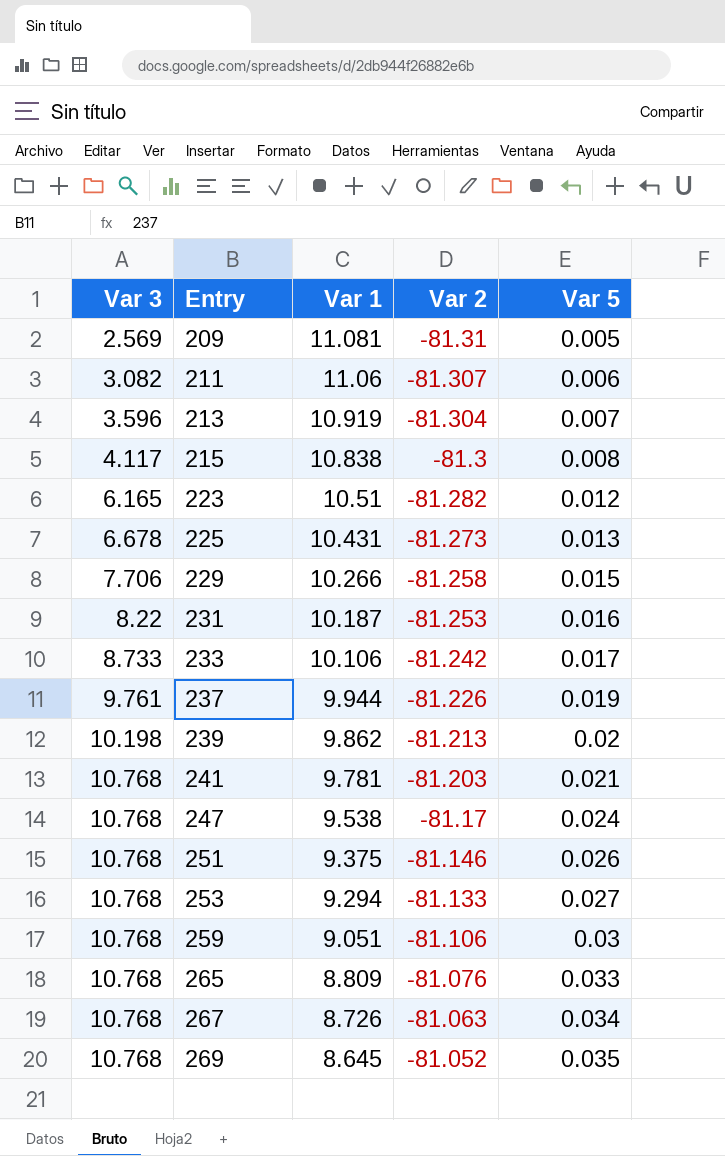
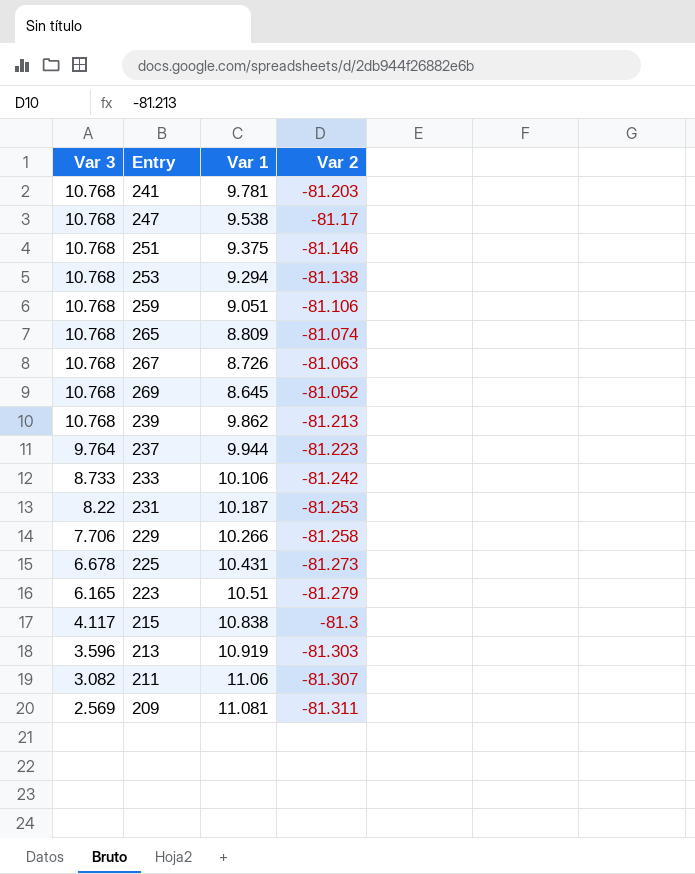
row order: Var 3 ascending -> Var 3 descending
column Var 5 | position: 5 -> none
253 | Var 2: -81.133 -> -81.138
265 | Var 2: -81.076 -> -81.074
239 | Var 3: 10.198 -> 10.768
237 | Var 3: 9.761 -> 9.764
237 | Var 2: -81.226 -> -81.223
223 | Var 2: -81.282 -> -81.279
213 | Var 2: -81.304 -> -81.303
209 | Var 2: -81.31 -> -81.311

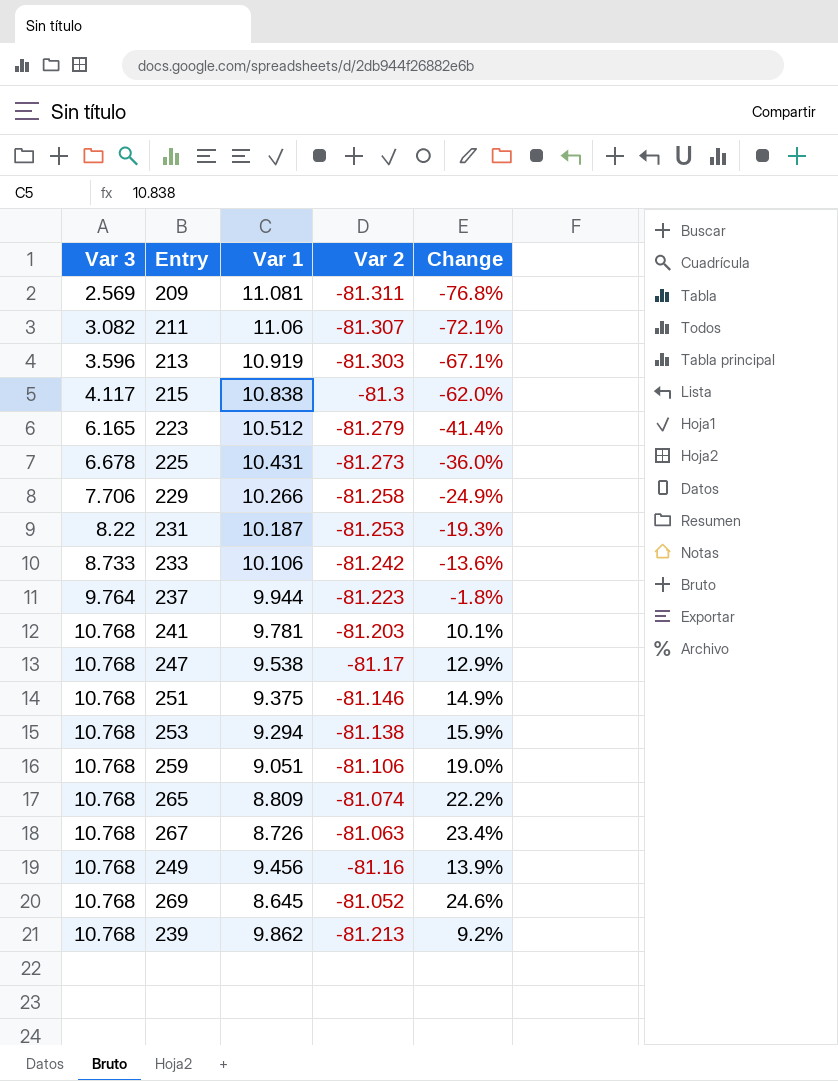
row order: Var 3 descending -> Var 3 ascending
column Change | formula: none -> ([Var 3] - [Var 1]) / [Var 1]
223 | Var 1: 10.51 -> 10.512
row 249: none -> 10.768 | 9.456 | -81.16 | 13.9%

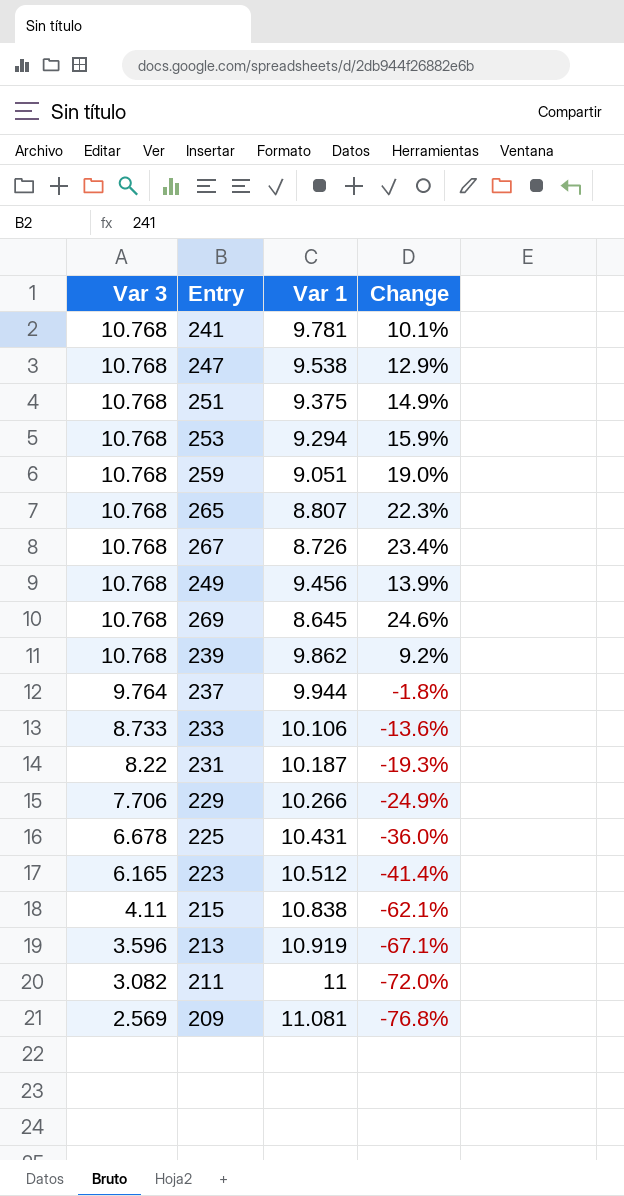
row order: Var 3 ascending -> Var 3 descending
column Var 2 | position: 4 -> none
265 | Var 1: 8.809 -> 8.807
265 | Change: 22.2% -> 22.3%
215 | Var 3: 4.117 -> 4.11
215 | Change: -62.0% -> -62.1%
211 | Var 1: 11.06 -> 11
211 | Change: -72.1% -> -72.0%

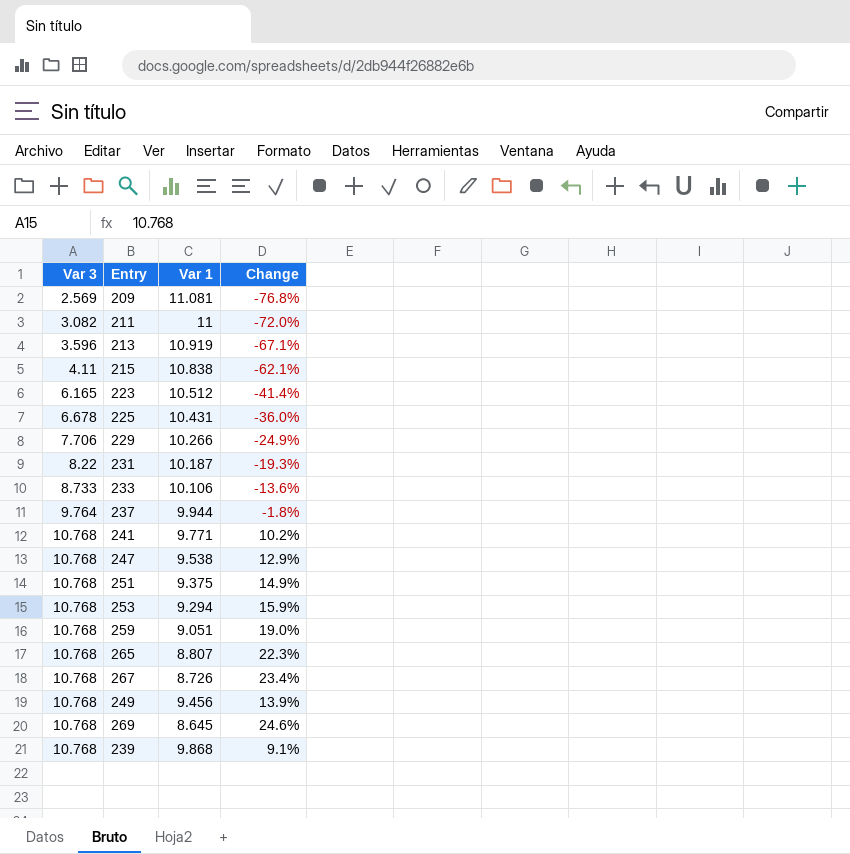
row order: Var 3 descending -> Var 3 ascending
241 | Var 1: 9.781 -> 9.771
241 | Change: 10.1% -> 10.2%
239 | Var 1: 9.862 -> 9.868
239 | Change: 9.2% -> 9.1%

